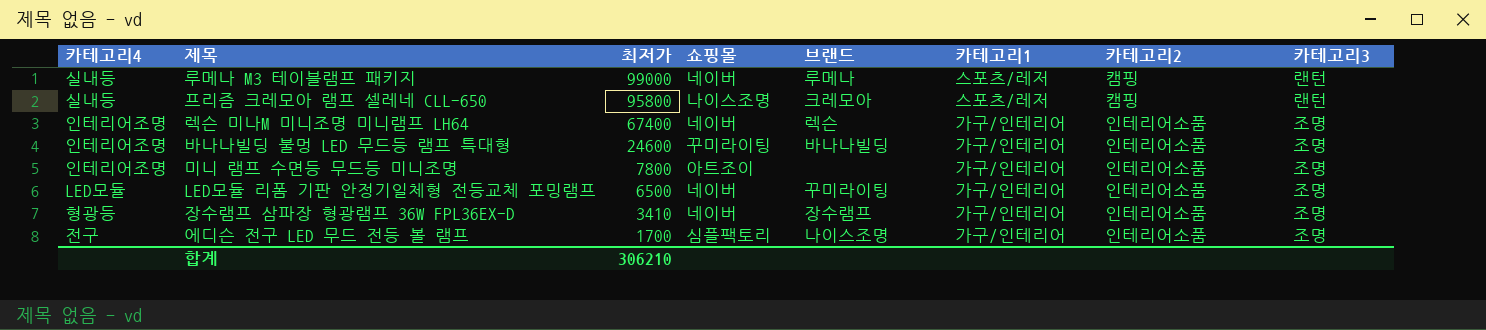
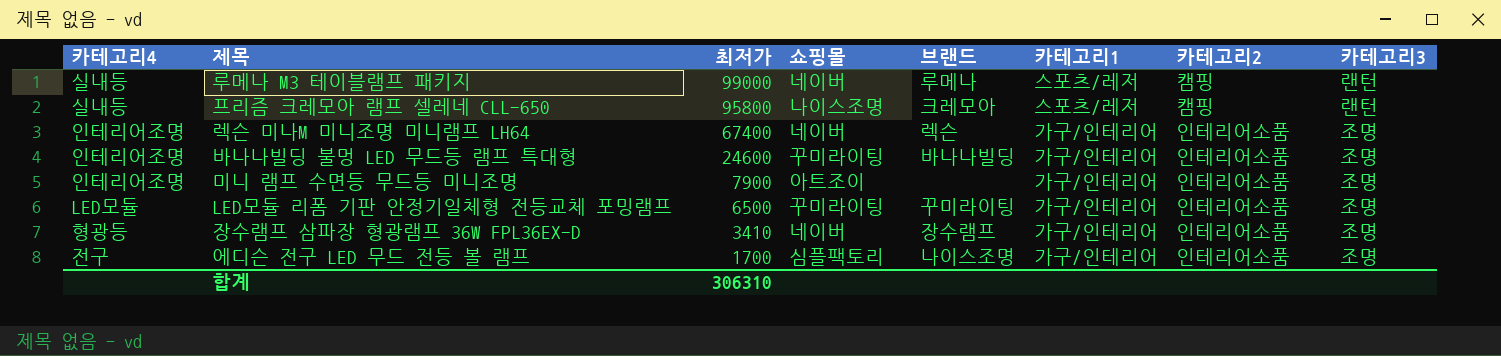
미니 램프 수면등 무드등 미니조명 | 최저가: 7800 -> 7900
LED모듈 리폼 기판 안정기일체형 전등교체 포밍램프 | 쇼핑몰: 네이버 -> 꾸미라이팅
합계 | 최저가: 306210 -> 306310

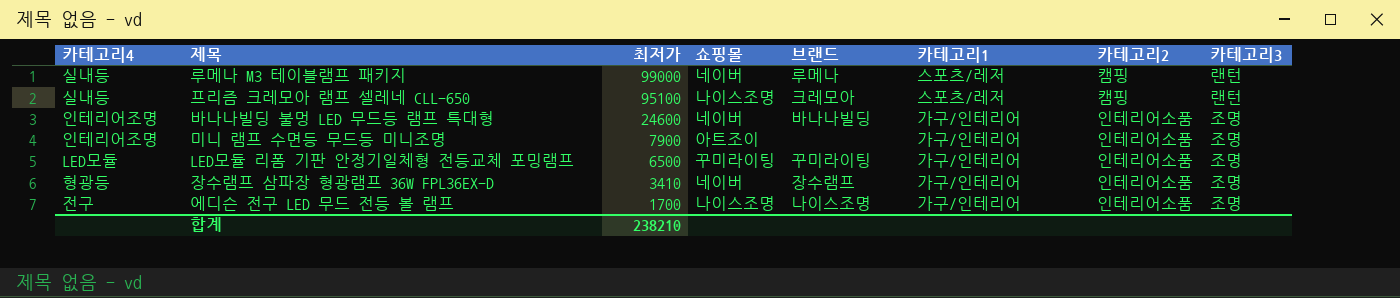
row 렉슨 미나M 미니조명 미니램프 LH64: 인테리어조명 | 67400 | 네이버 | 렉슨 | 가구/인테리어 | 인테리어소품 | 조명 -> none
프리즘 크레모아 램프 셀레네 CLL-650 | 최저가: 95800 -> 95100
바나나빌딩 불멍 LED 무드등 램프 특대형 | 쇼핑몰: 꾸미라이팅 -> 네이버
에디슨 전구 LED 무드 전등 볼 램프 | 쇼핑몰: 심플팩토리 -> 나이스조명
합계 | 최저가: 306310 -> 238210

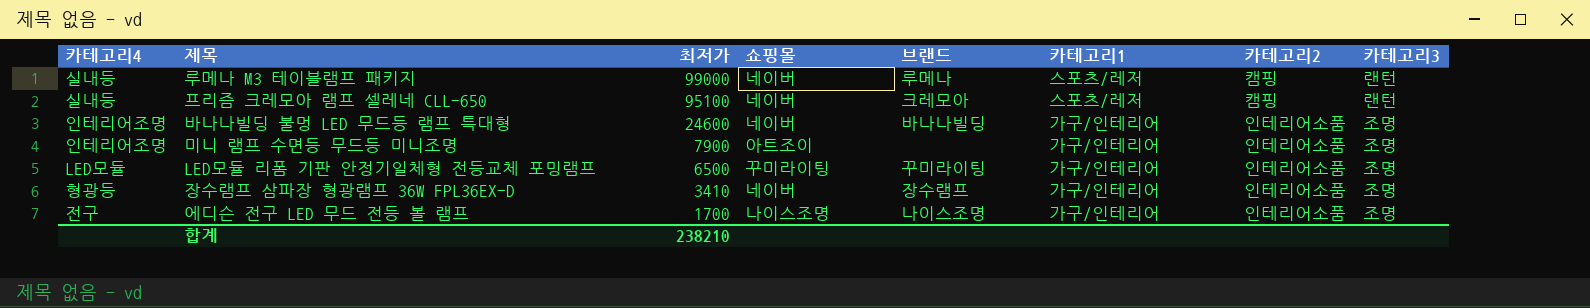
프리즘 크레모아 램프 셀레네 CLL-650 | 쇼핑몰: 나이스조명 -> 네이버

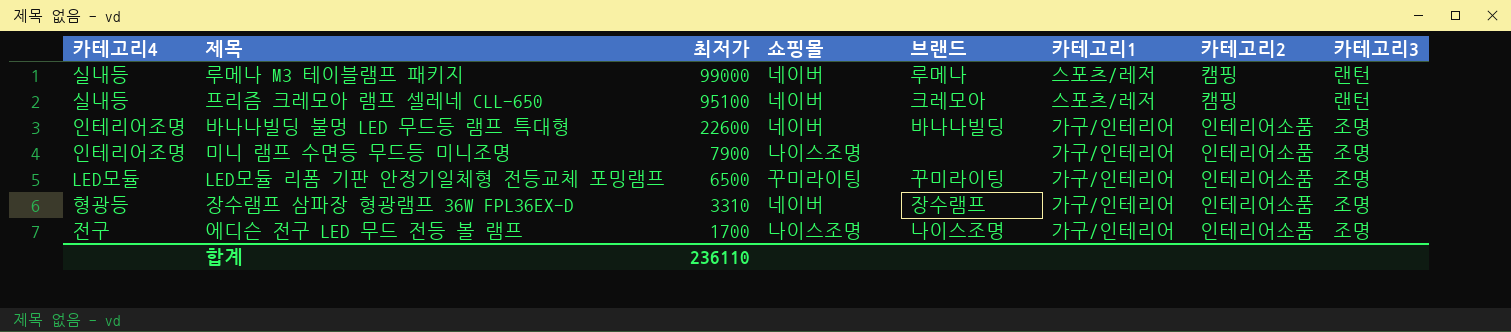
바나나빌딩 불멍 LED 무드등 램프 특대형 | 최저가: 24600 -> 22600
미니 램프 수면등 무드등 미니조명 | 쇼핑몰: 아트조이 -> 나이스조명
장수램프 삼파장 형광램프 36W FPL36EX-D | 최저가: 3410 -> 3310
합계 | 최저가: 238210 -> 236110

